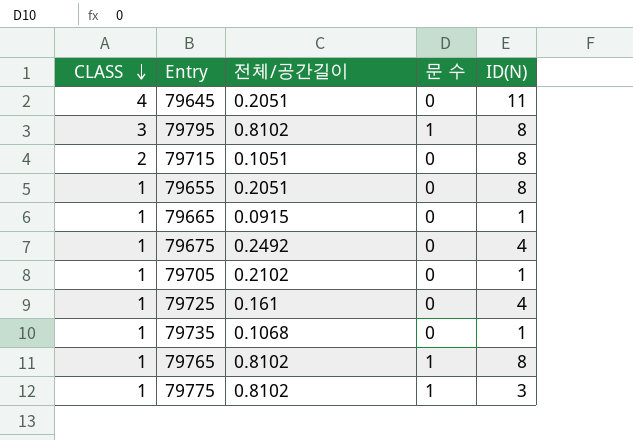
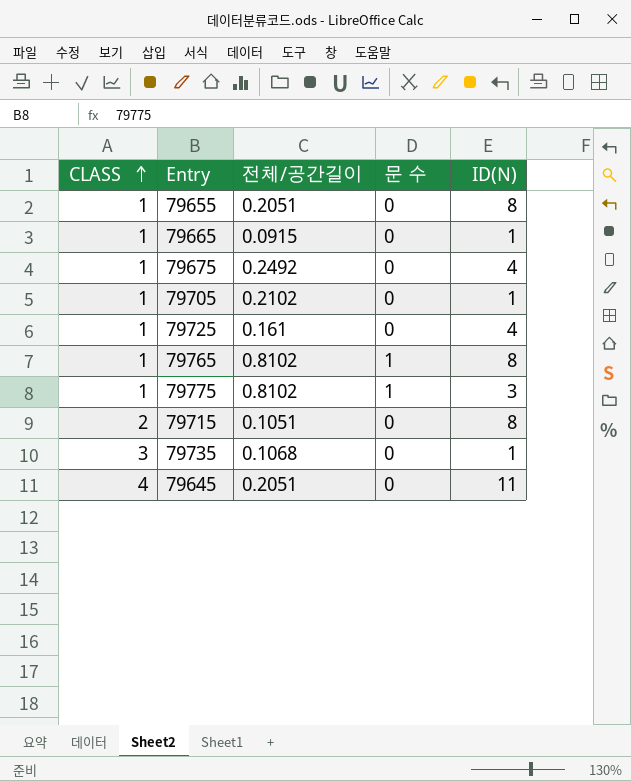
row order: CLASS descending -> CLASS ascending
row 79795: 3 | 0.8102 | 1 | 8 -> none
79735 | CLASS: 1 -> 3

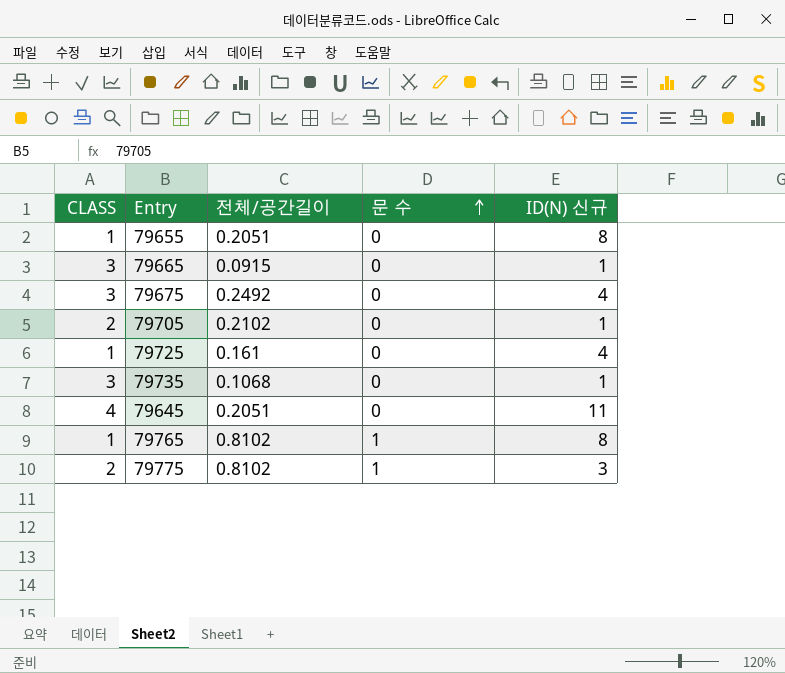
row order: CLASS ascending -> 문 수 ascending
column name: ID(N) -> ID(N) 신규
row 79715: 2 | 0.1051 | 0 | 8 -> none
79665 | CLASS: 1 -> 3
79675 | CLASS: 1 -> 3
79705 | CLASS: 1 -> 2
79775 | CLASS: 1 -> 2

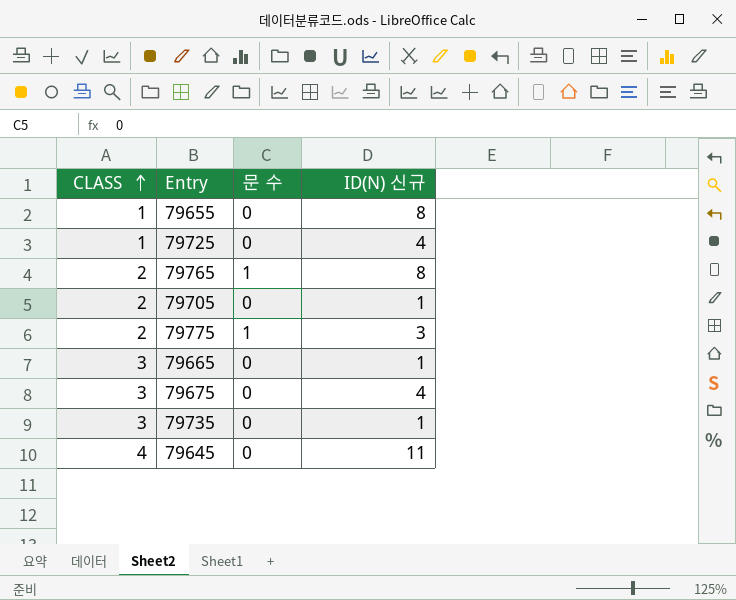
row order: 문 수 ascending -> CLASS ascending
column 전체/공간길이 | position: 3 -> none
79765 | CLASS: 1 -> 2

